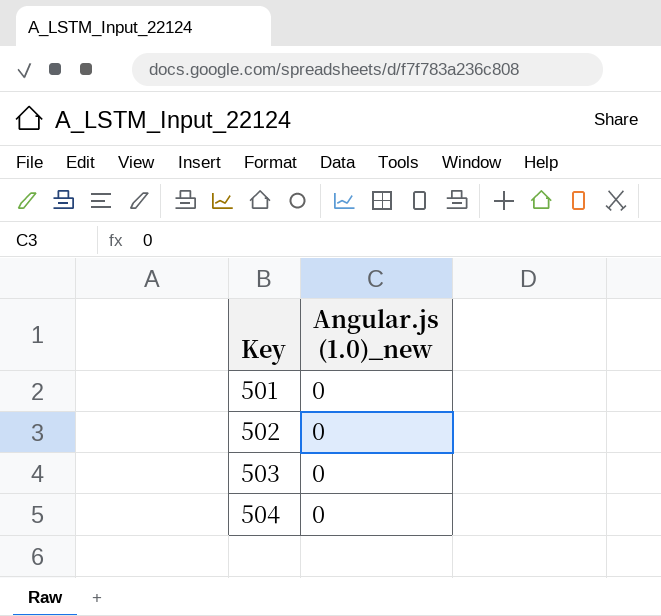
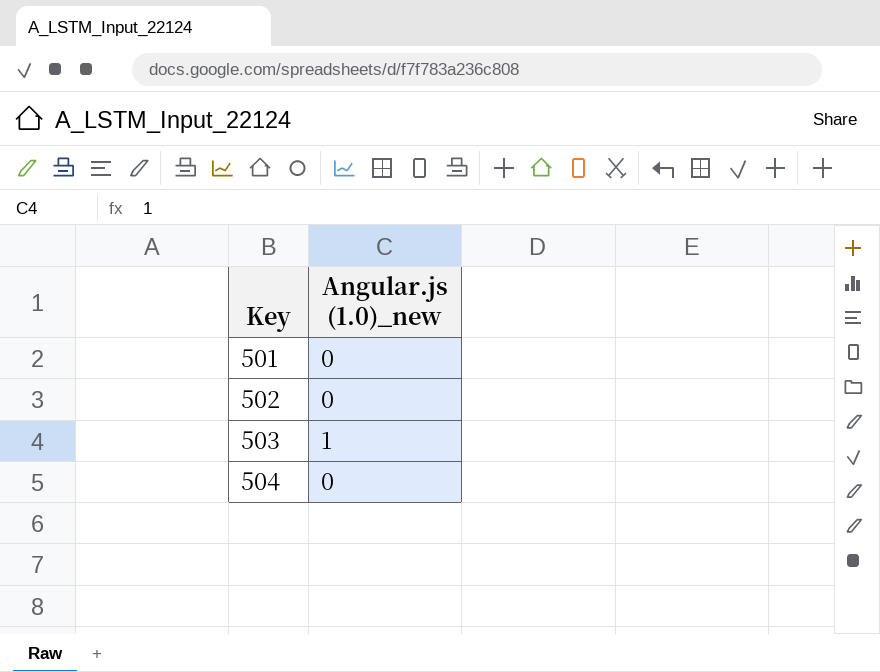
503 | Angular.js (1.0)_new: 0 -> 1

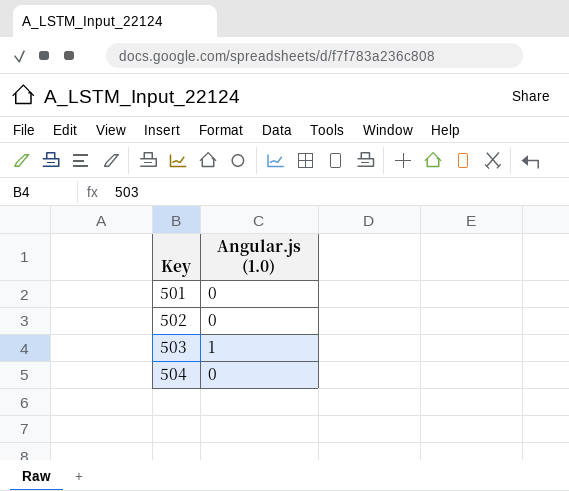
column name: Angular.js (1.0)_new -> Angular.js (1.0)

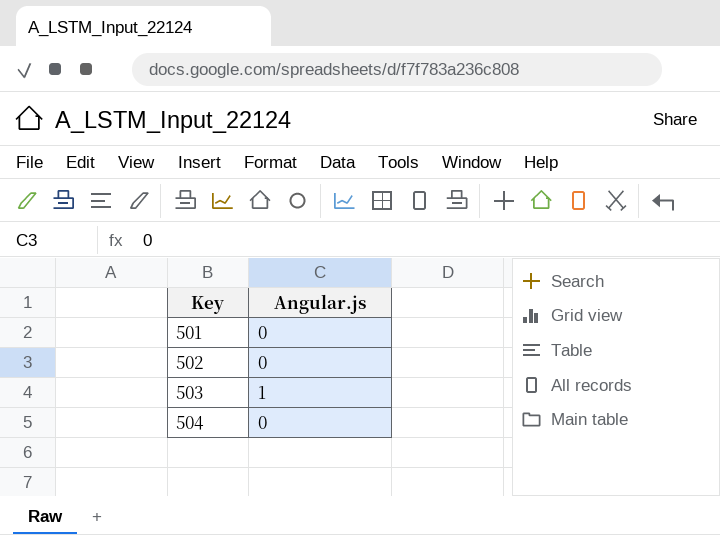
column name: Angular.js (1.0) -> Angular.js

